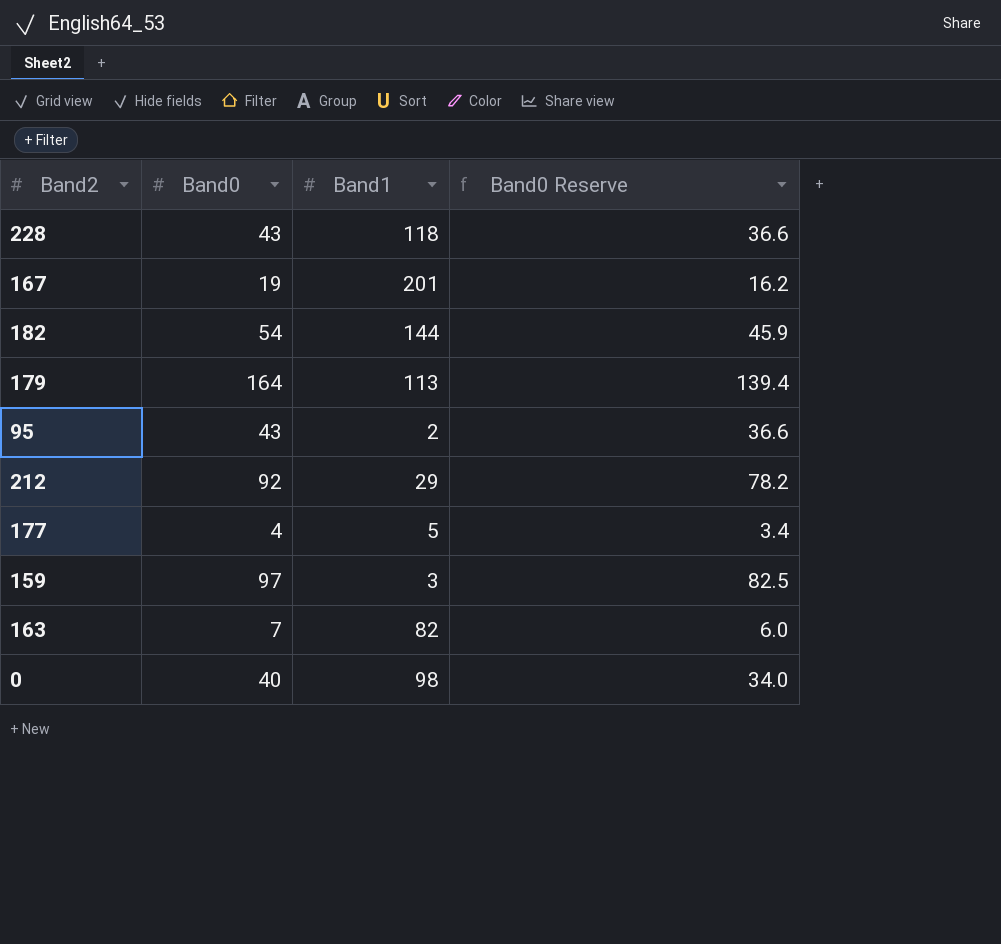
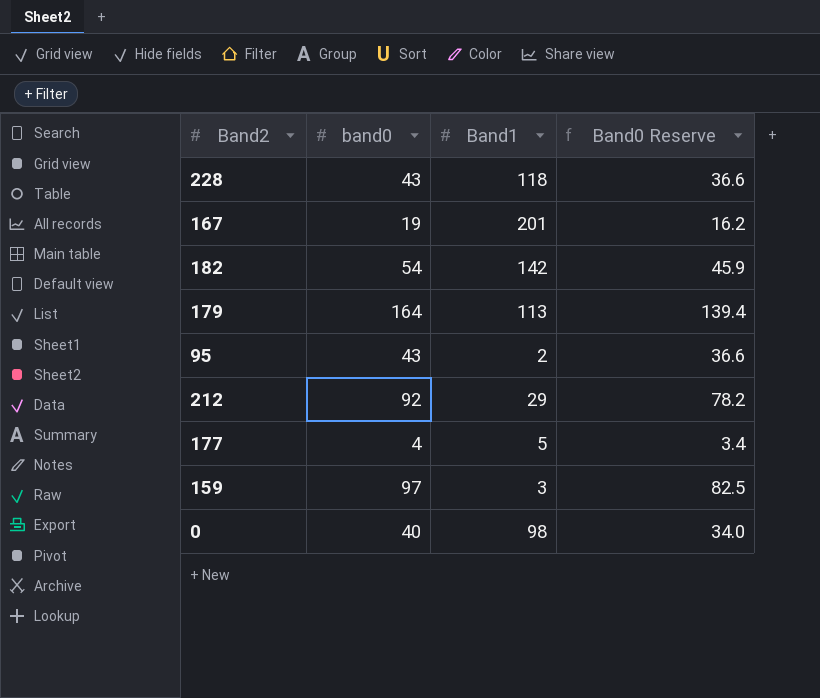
column name: Band0 -> band0
row 163: 7 | 82 | 6.0 -> none
182 | Band1: 144 -> 142

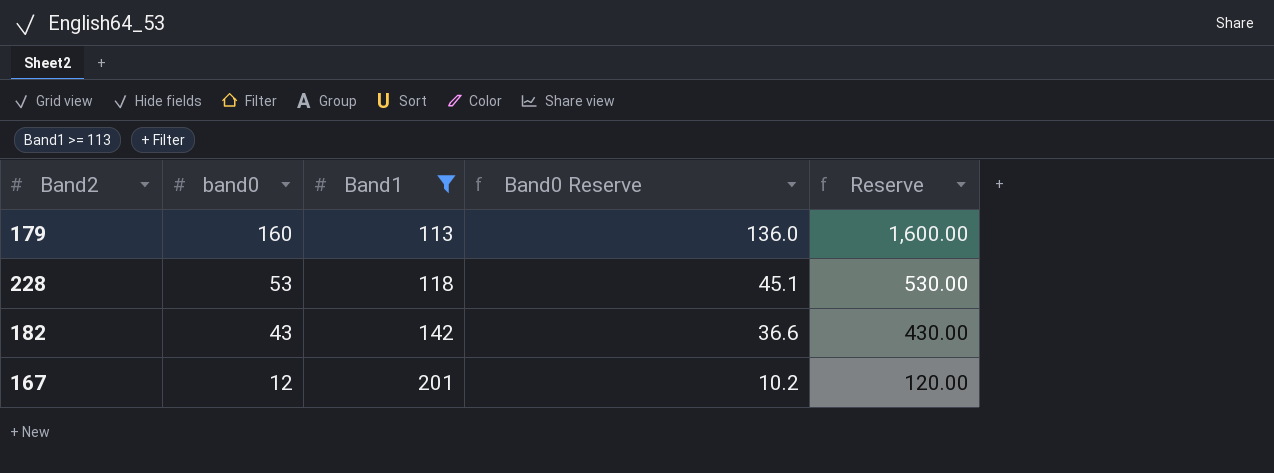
filter: none -> Band1 >= 113
row order: none -> band0 descending
column Reserve | formula: none -> [band0] * 10
179 | band0: 164 -> 160
179 | Band0 Reserve: 139.4 -> 136.0
228 | band0: 43 -> 53
228 | Band0 Reserve: 36.6 -> 45.1
182 | band0: 54 -> 43
182 | Band0 Reserve: 45.9 -> 36.6
167 | band0: 19 -> 12
167 | Band0 Reserve: 16.2 -> 10.2

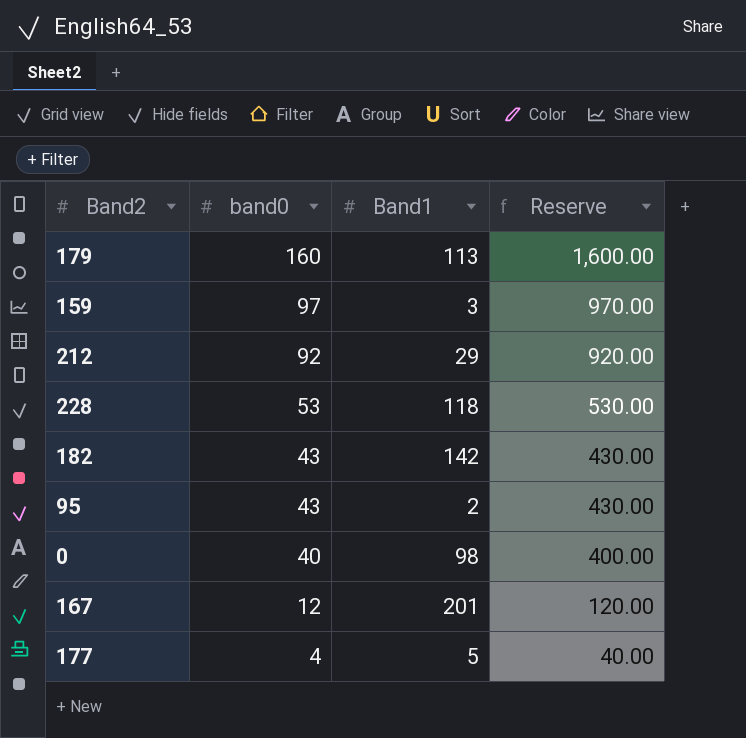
filter: Band1 >= 113 -> none
column Band0 Reserve | formula: [band0] * 0.85 -> none

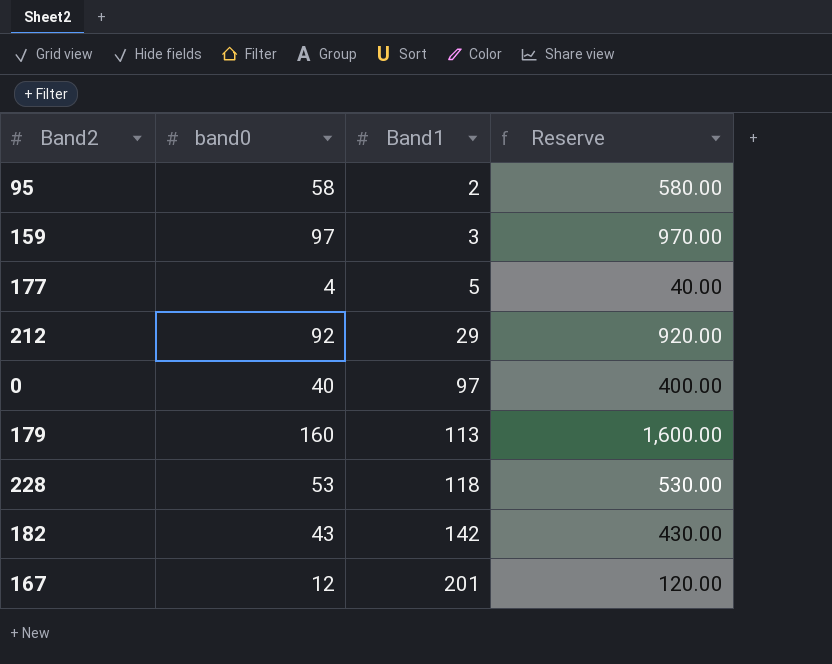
row order: band0 descending -> Band1 ascending
95 | band0: 43 -> 58
95 | Reserve: 430.00 -> 580.00
0 | Band1: 98 -> 97

